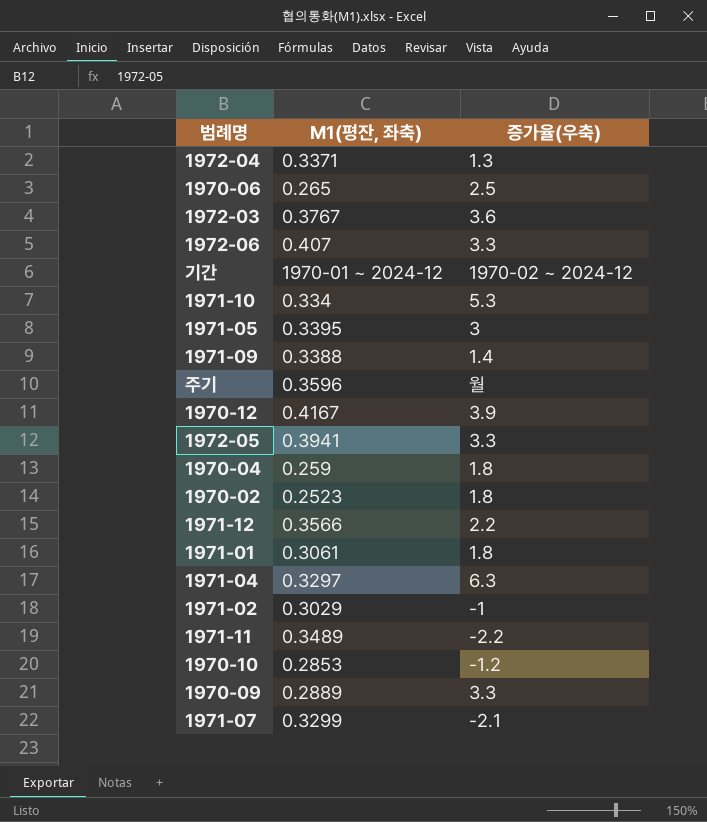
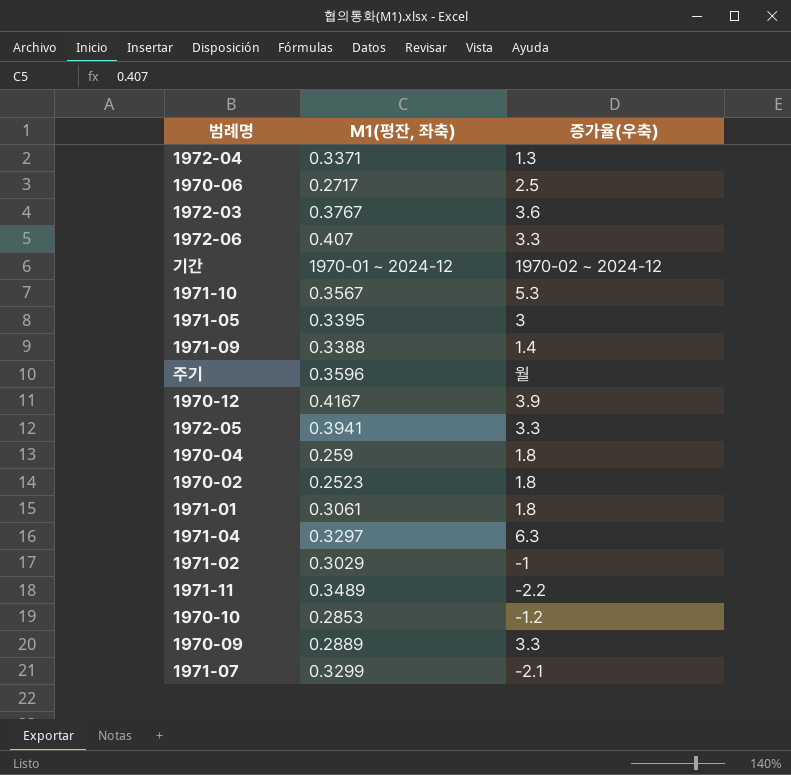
row 1971-12: 0.3566 | 2.2 -> none
1970-06 | M1(평잔, 좌축): 0.265 -> 0.2717
1971-10 | M1(평잔, 좌축): 0.334 -> 0.3567

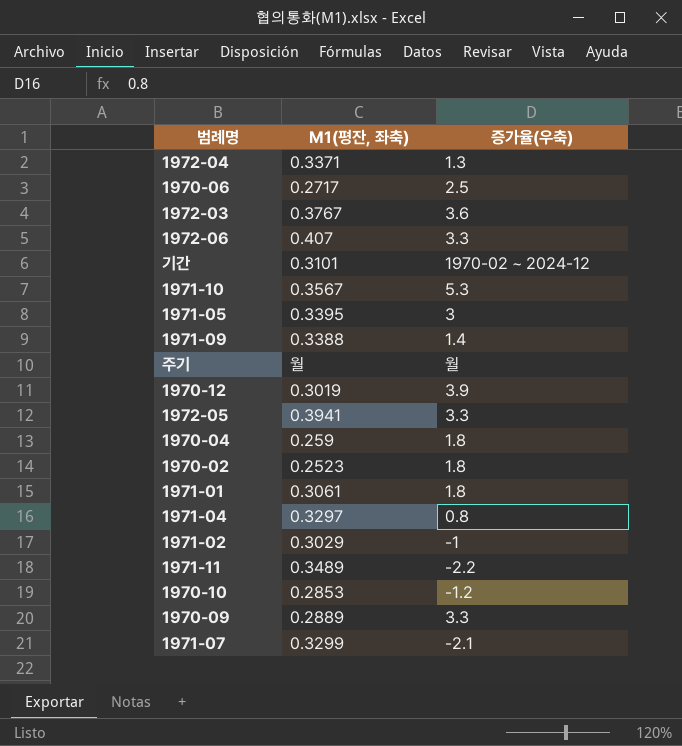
기간 | M1(평잔, 좌축): 1970-01 ~ 2024-12 -> 0.3101
주기 | M1(평잔, 좌축): 0.3596 -> 월
1970-12 | M1(평잔, 좌축): 0.4167 -> 0.3019
1971-04 | 증가율(우축): 6.3 -> 0.8

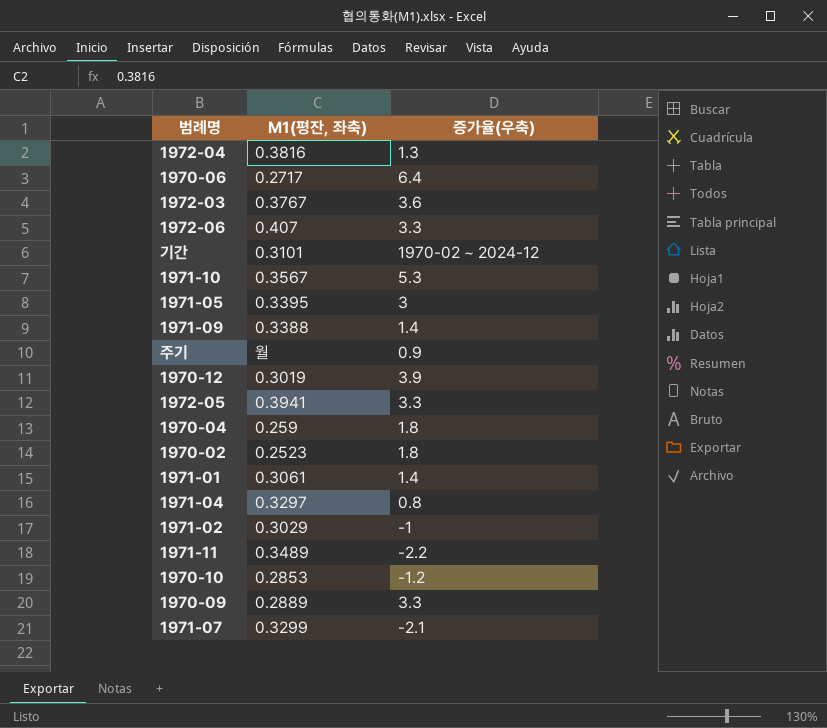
1972-04 | M1(평잔, 좌축): 0.3371 -> 0.3816
1970-06 | 증가율(우축): 2.5 -> 6.4
주기 | 증가율(우축): 월 -> 0.9
1971-01 | 증가율(우축): 1.8 -> 1.4

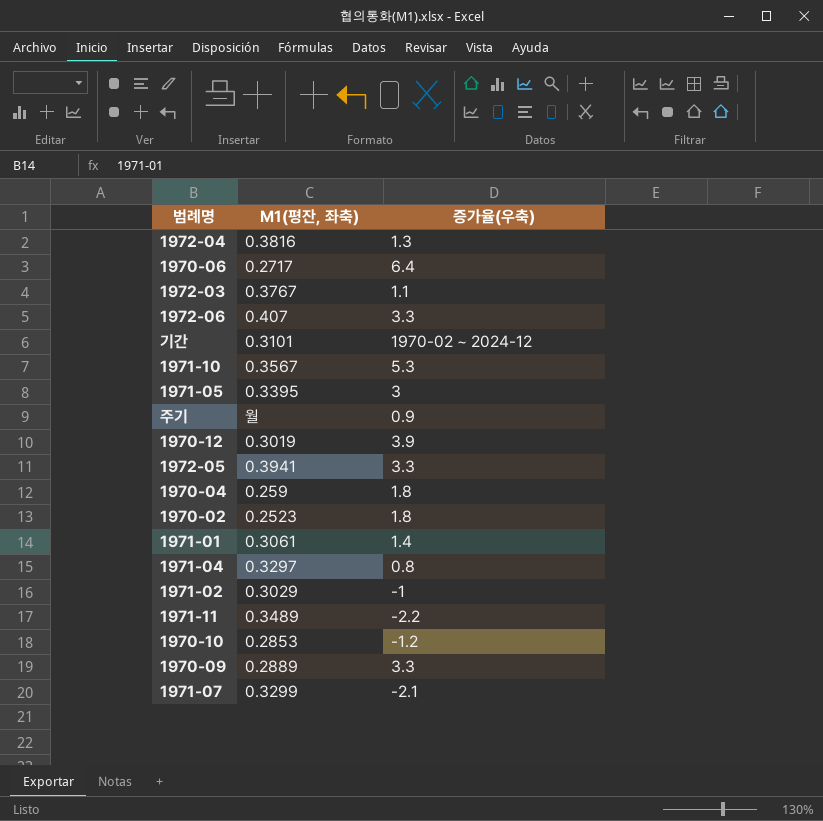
row 1971-09: 0.3388 | 1.4 -> none
1972-03 | 증가율(우축): 3.6 -> 1.1

